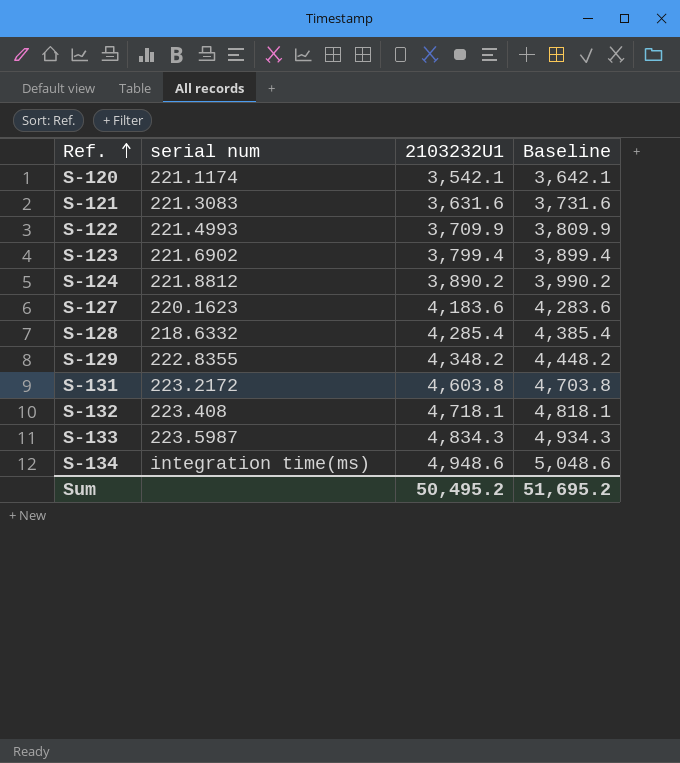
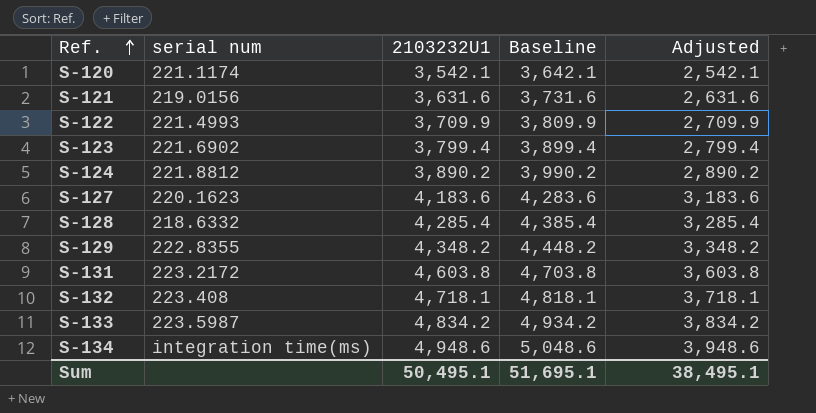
column Adjusted | formula: none -> [2103232U1] - 1000
S-121 | serial num: 221.3083 -> 219.0156
S-133 | 2103232U1: 4,834.3 -> 4,834.2
S-133 | Baseline: 4,934.3 -> 4,934.2
Sum | 2103232U1: 50,495.2 -> 50,495.1
Sum | Baseline: 51,695.2 -> 51,695.1

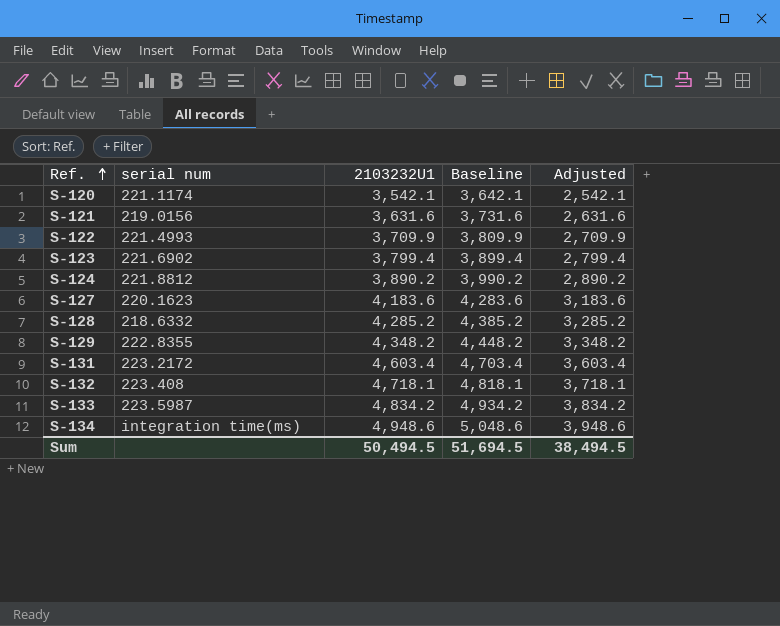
S-128 | 2103232U1: 4,285.4 -> 4,285.2
S-128 | Baseline: 4,385.4 -> 4,385.2
S-128 | Adjusted: 3,285.4 -> 3,285.2
S-131 | 2103232U1: 4,603.8 -> 4,603.4
S-131 | Baseline: 4,703.8 -> 4,703.4
S-131 | Adjusted: 3,603.8 -> 3,603.4
Sum | 2103232U1: 50,495.1 -> 50,494.5
Sum | Baseline: 51,695.1 -> 51,694.5
Sum | Adjusted: 38,495.1 -> 38,494.5

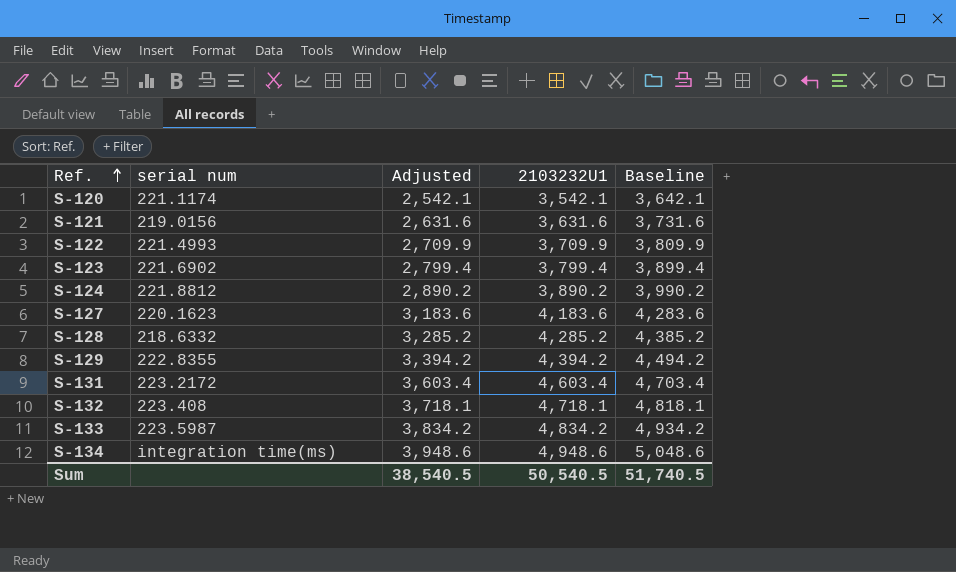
column Adjusted | position: 5 -> 3
S-129 | Adjusted: 3,348.2 -> 3,394.2
S-129 | 2103232U1: 4,348.2 -> 4,394.2
S-129 | Baseline: 4,448.2 -> 4,494.2
Sum | Adjusted: 38,494.5 -> 38,540.5
Sum | 2103232U1: 50,494.5 -> 50,540.5
Sum | Baseline: 51,694.5 -> 51,740.5

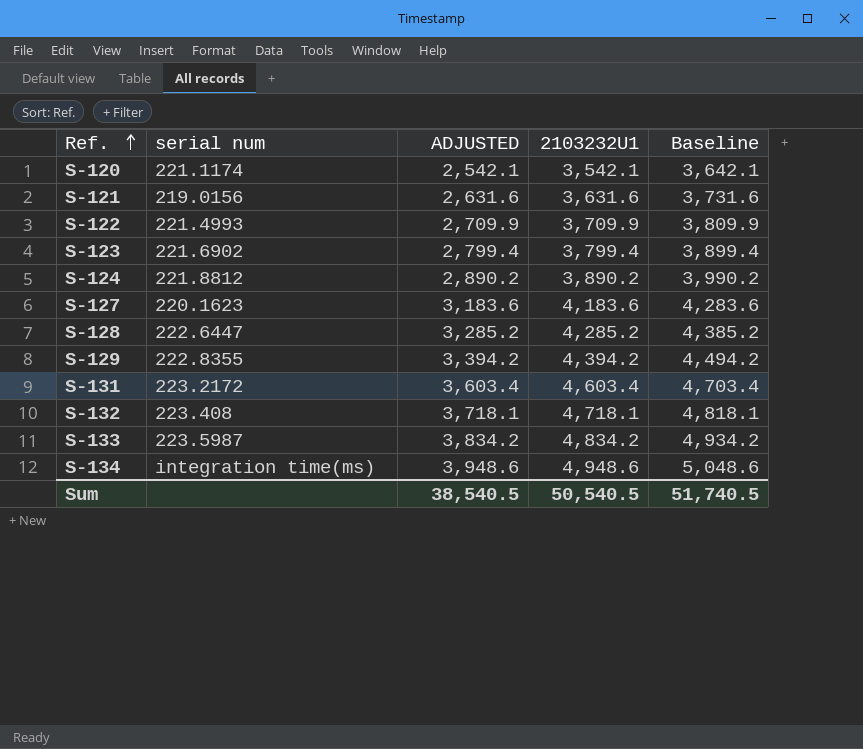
column name: Adjusted -> ADJUSTED
S-128 | serial num: 218.6332 -> 222.6447

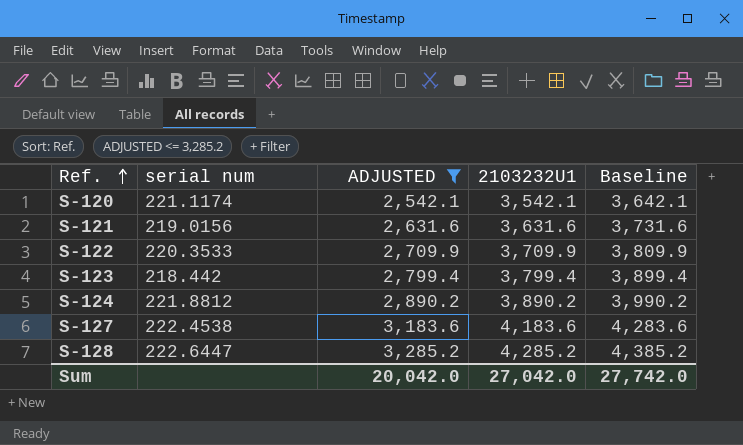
filter: none -> ADJUSTED <= 3,285.2
S-122 | serial num: 221.4993 -> 220.3533
S-123 | serial num: 221.6902 -> 218.442
S-127 | serial num: 220.1623 -> 222.4538
Sum | ADJUSTED: 38,540.5 -> 20,042.0
Sum | 2103232U1: 50,540.5 -> 27,042.0
Sum | Baseline: 51,740.5 -> 27,742.0

